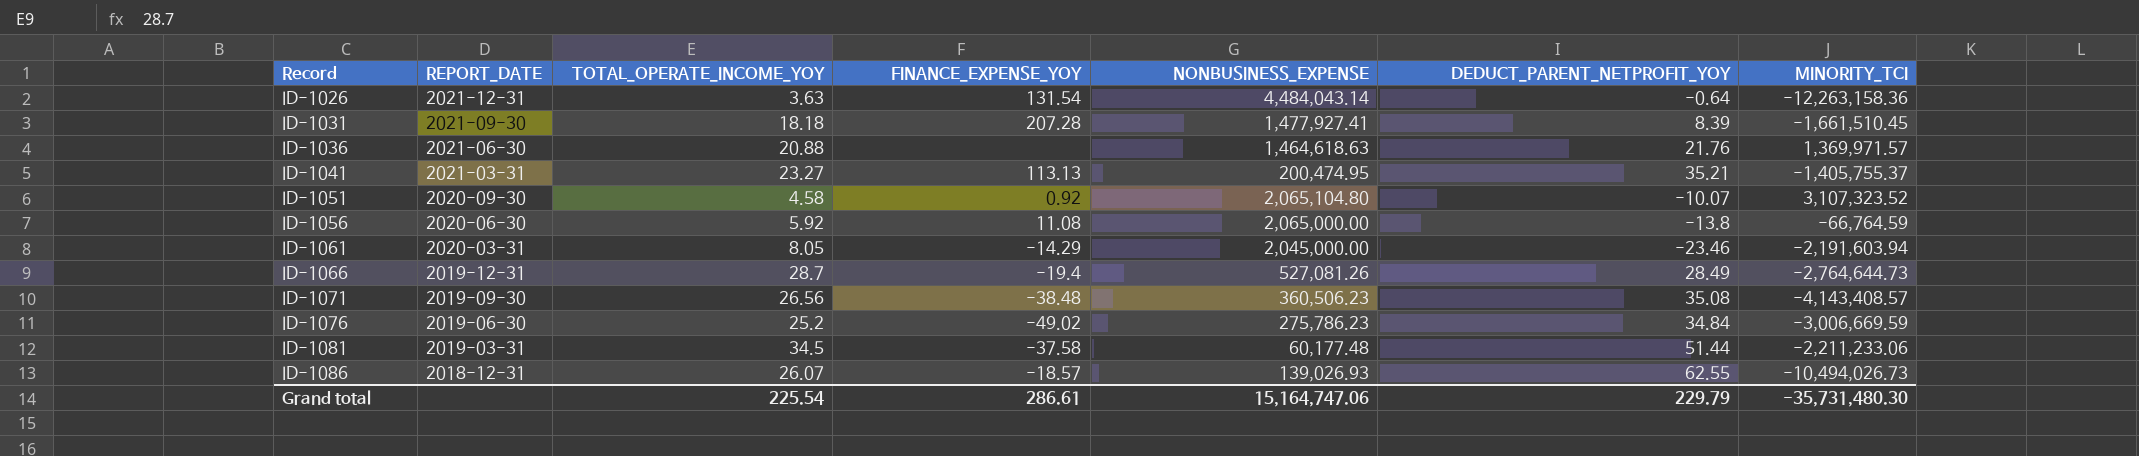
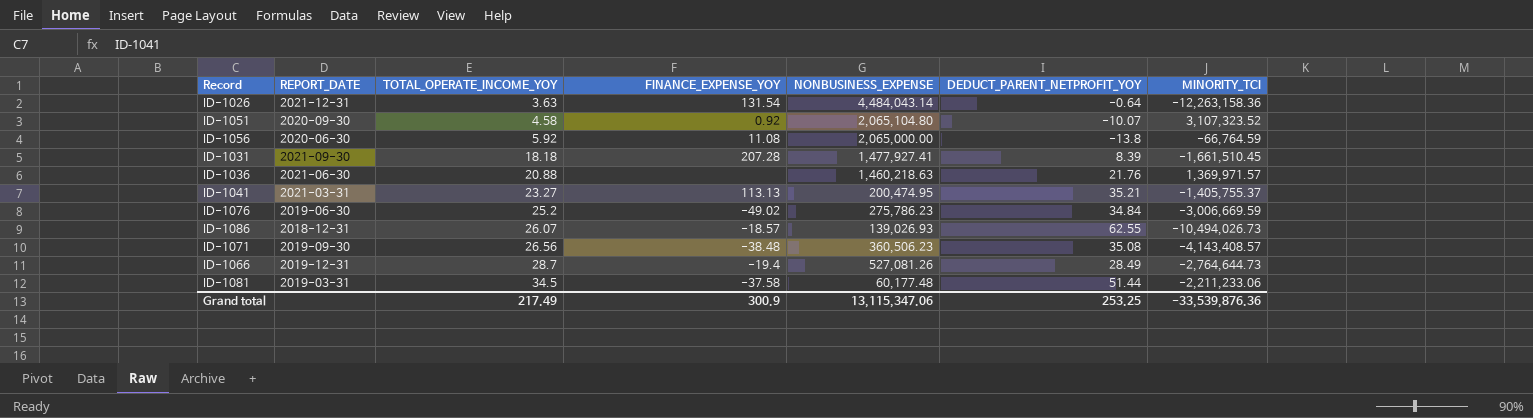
row order: Record ascending -> TOTAL_OPERATE_INCOME_YOY ascending
row ID-1061: 2020-03-31 | 8.05 | -14.29 | 2,045,000.00 | -23.46 | -2,191,603.94 -> none
ID-1036 | NONBUSINESS_EXPENSE: 1,464,618.63 -> 1,460,218.63
Grand total | TOTAL_OPERATE_INCOME_YOY: 225.54 -> 217.49
Grand total | FINANCE_EXPENSE_YOY: 286.61 -> 300.9
Grand total | NONBUSINESS_EXPENSE: 15,164,747.06 -> 13,115,347.06
Grand total | DEDUCT_PARENT_NETPROFIT_YOY: 229.79 -> 253.25
Grand total | MINORITY_TCI: -35,731,480.30 -> -33,539,876.36

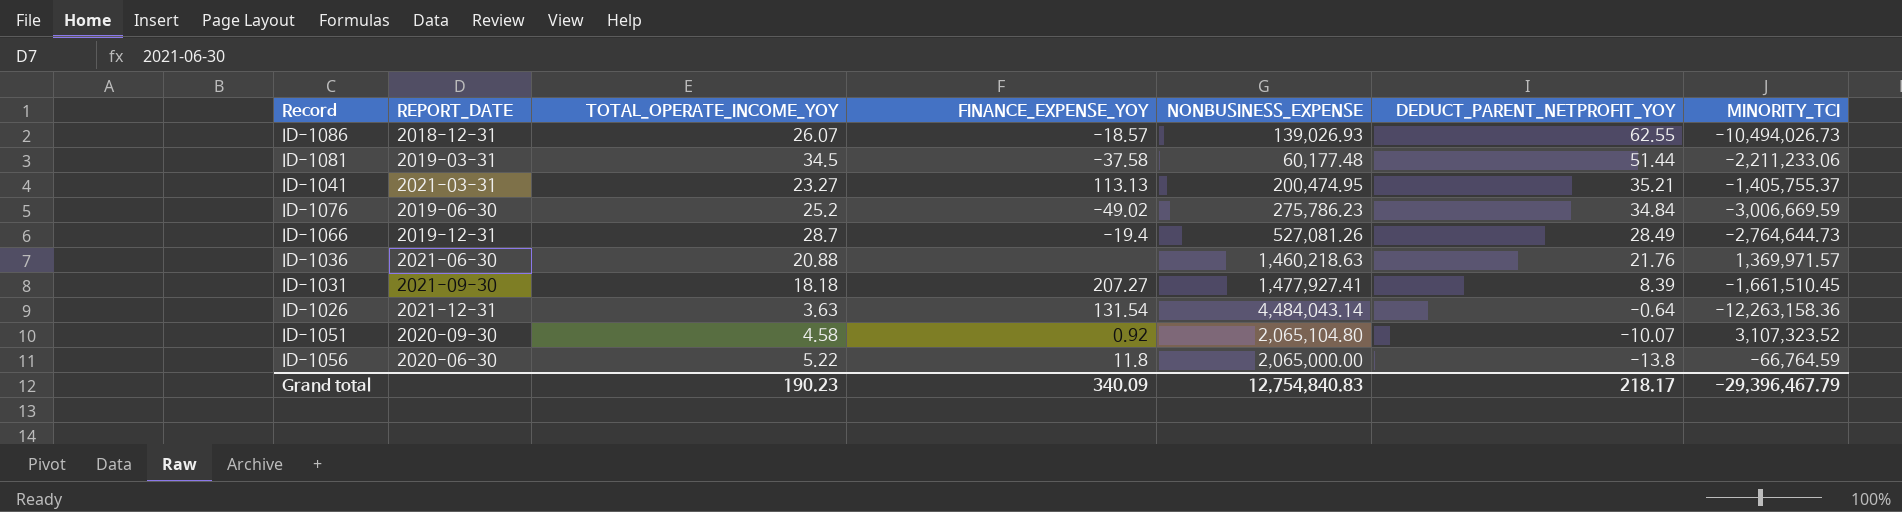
row order: TOTAL_OPERATE_INCOME_YOY ascending -> DEDUCT_PARENT_NETPROFIT_YOY descending
row ID-1071: 2019-09-30 | 26.56 | -38.48 | 360,506.23 | 35.08 | -4,143,408.57 -> none
ID-1031 | FINANCE_EXPENSE_YOY: 207.28 -> 207.27
ID-1056 | TOTAL_OPERATE_INCOME_YOY: 5.92 -> 5.22
ID-1056 | FINANCE_EXPENSE_YOY: 11.08 -> 11.8
Grand total | TOTAL_OPERATE_INCOME_YOY: 217.49 -> 190.23
Grand total | FINANCE_EXPENSE_YOY: 300.9 -> 340.09
Grand total | NONBUSINESS_EXPENSE: 13,115,347.06 -> 12,754,840.83
Grand total | DEDUCT_PARENT_NETPROFIT_YOY: 253.25 -> 218.17
Grand total | MINORITY_TCI: -33,539,876.36 -> -29,396,467.79

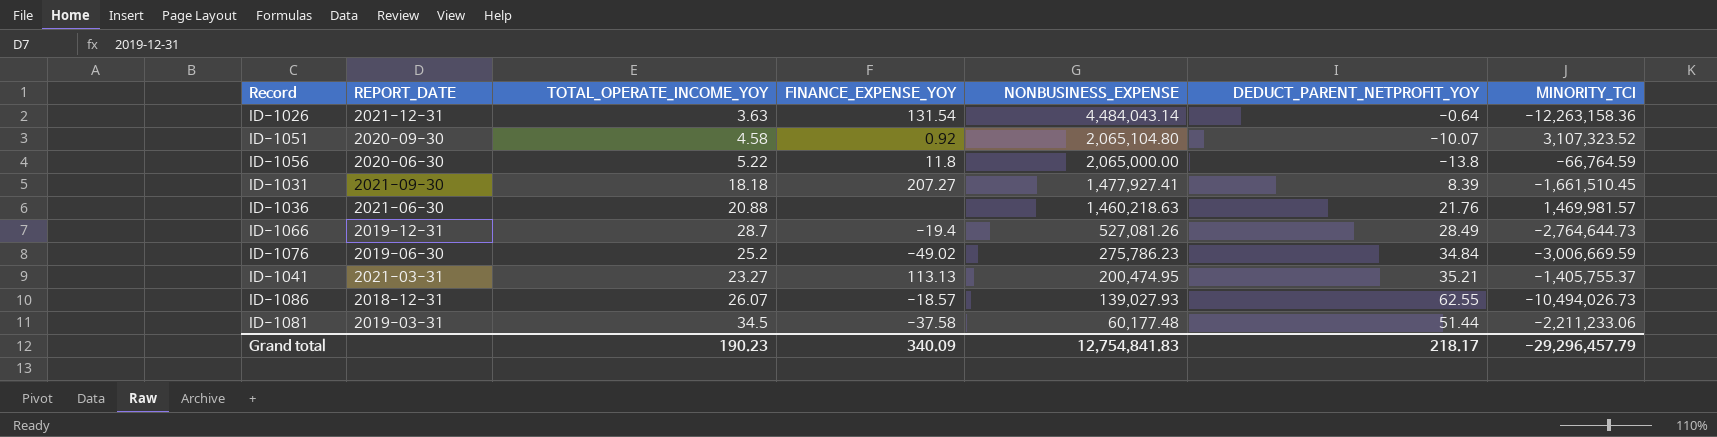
row order: DEDUCT_PARENT_NETPROFIT_YOY descending -> NONBUSINESS_EXPENSE descending
ID-1036 | MINORITY_TCI: 1,369,971.57 -> 1,469,981.57
ID-1086 | NONBUSINESS_EXPENSE: 139,026.93 -> 139,027.93
Grand total | NONBUSINESS_EXPENSE: 12,754,840.83 -> 12,754,841.83
Grand total | MINORITY_TCI: -29,396,467.79 -> -29,296,457.79

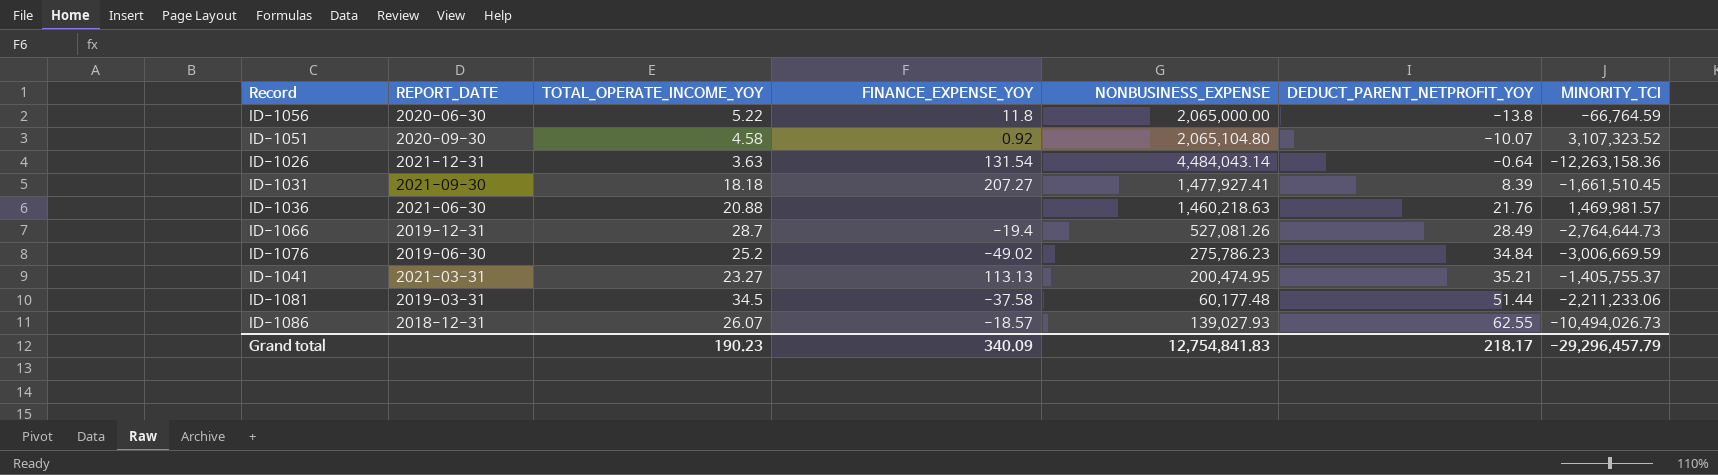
row order: NONBUSINESS_EXPENSE descending -> DEDUCT_PARENT_NETPROFIT_YOY ascending

